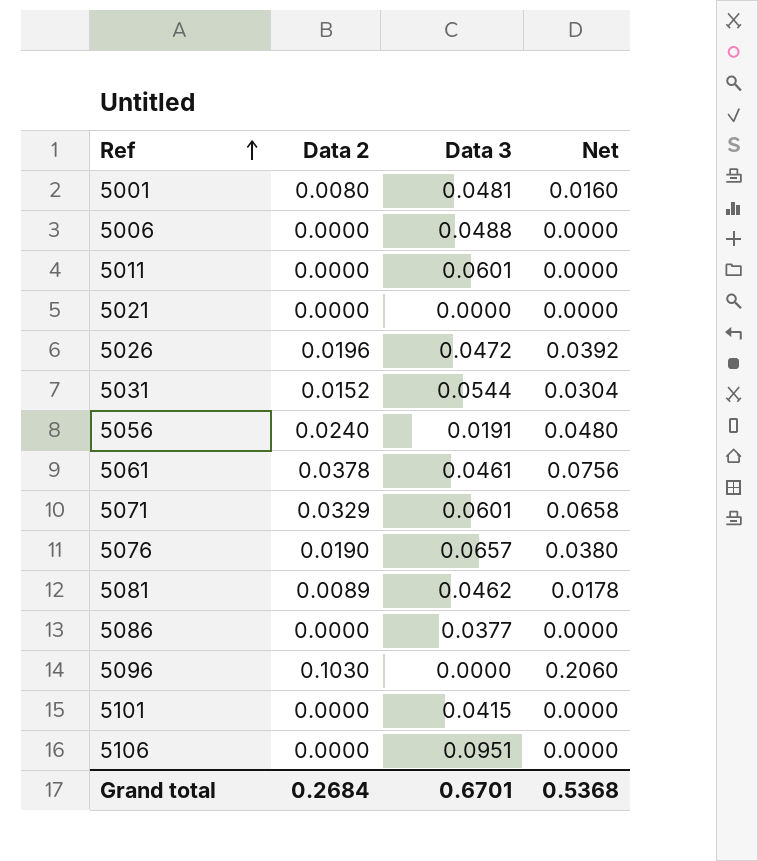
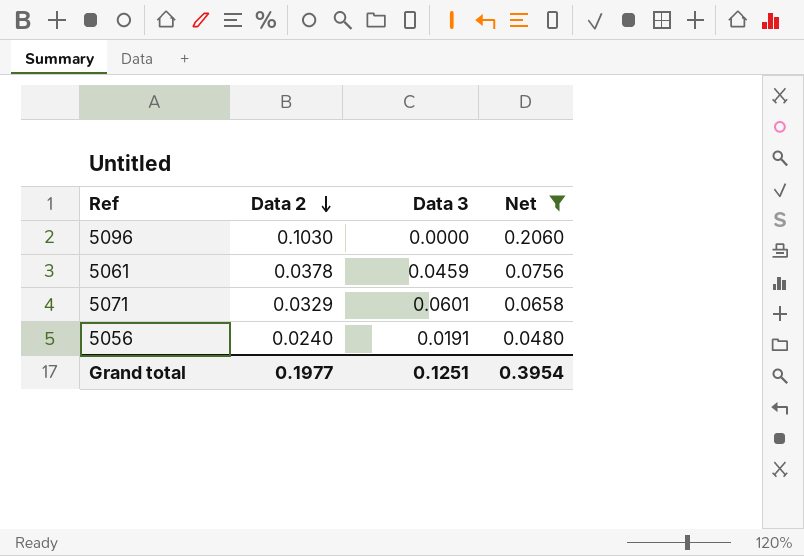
filter: none -> Net >= 0.0480
row order: Ref ascending -> Data 2 descending
5061 | Data 3: 0.0461 -> 0.0459
Grand total | Data 2: 0.2684 -> 0.1977
Grand total | Data 3: 0.6701 -> 0.1251
Grand total | Net: 0.5368 -> 0.3954

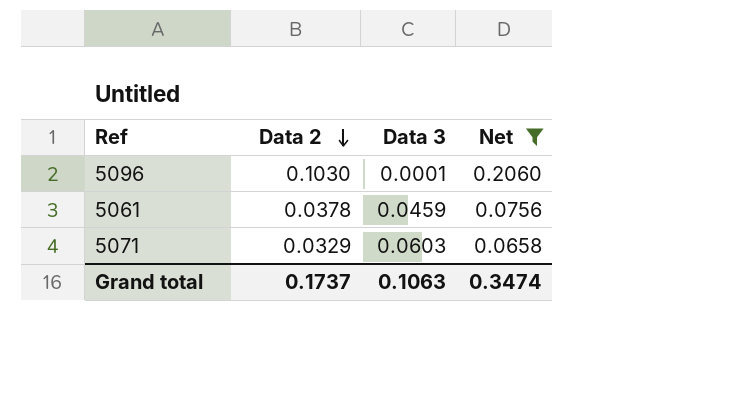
row 5056: 0.0240 | 0.0191 | 0.0480 -> none
5096 | Data 3: 0.0000 -> 0.0001
5071 | Data 3: 0.0601 -> 0.0603
Grand total | Data 2: 0.1977 -> 0.1737
Grand total | Data 3: 0.1251 -> 0.1063
Grand total | Net: 0.3954 -> 0.3474

